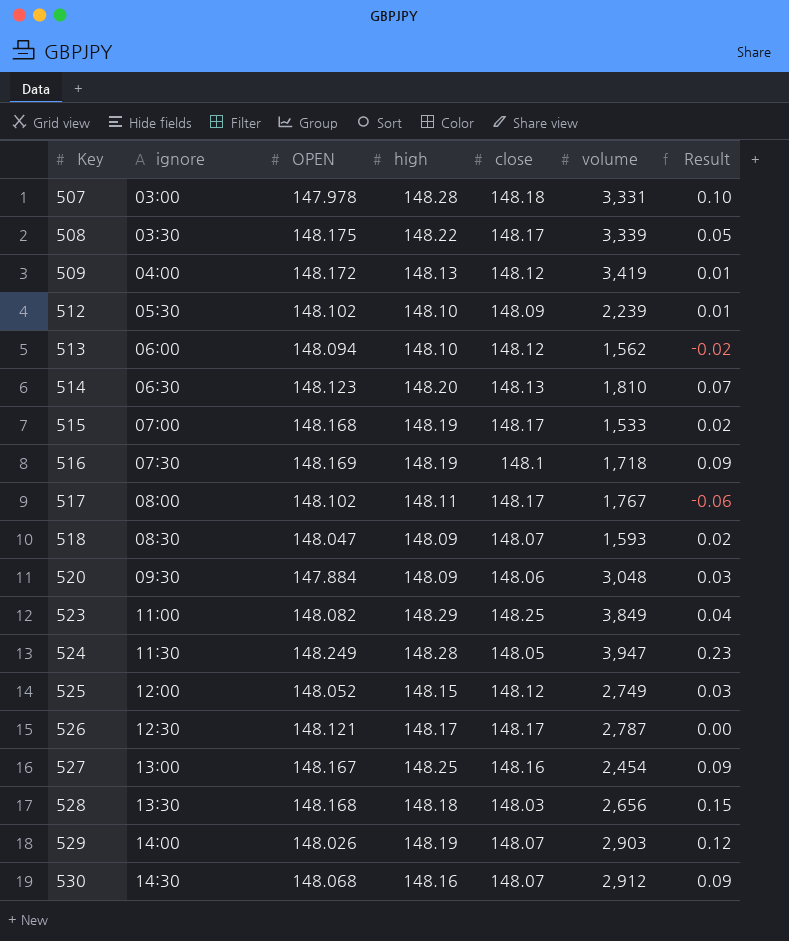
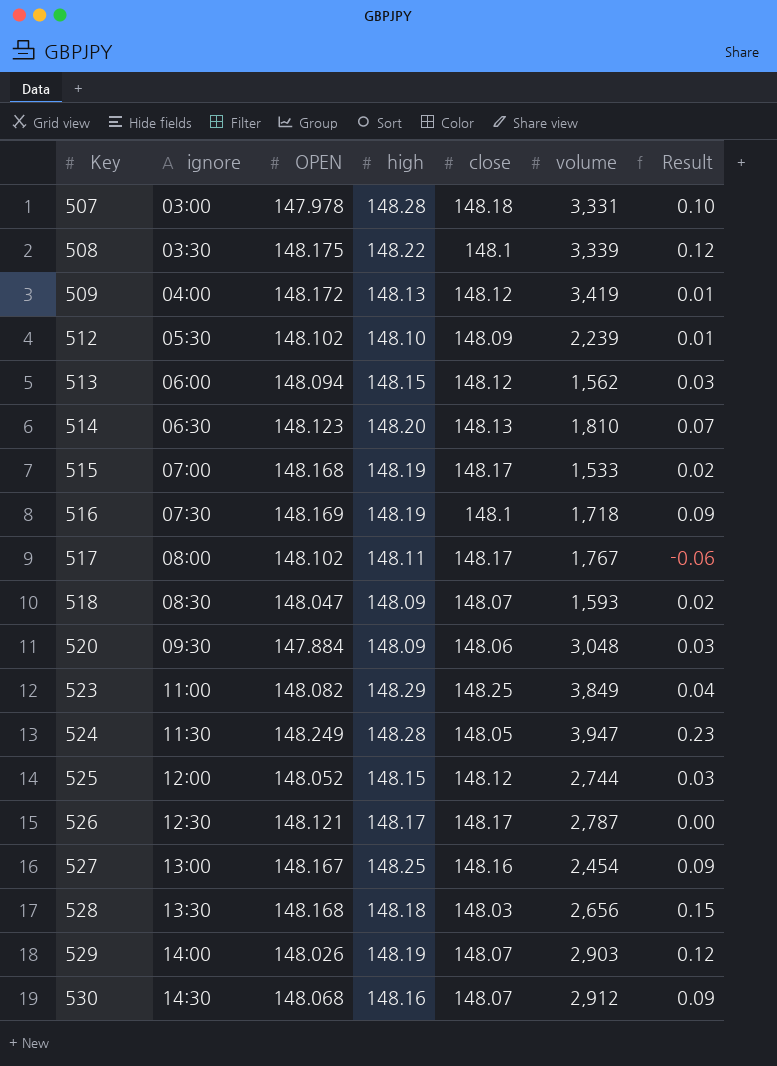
508 | close: 148.17 -> 148.1
508 | Result: 0.05 -> 0.12
513 | high: 148.10 -> 148.15
513 | Result: -0.02 -> 0.03
525 | volume: 2,749 -> 2,744

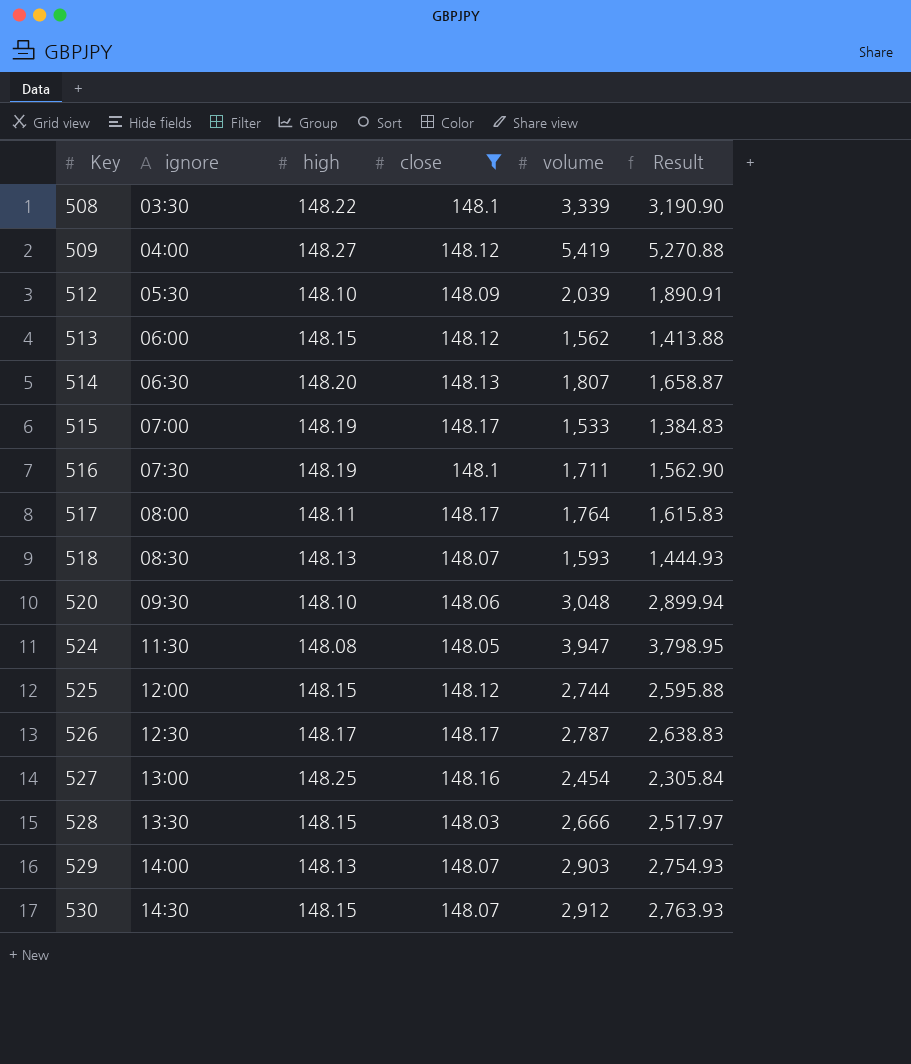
filter: none -> close <= 148.17
column OPEN | position: 3 -> none
column Result | formula: [high] - [close] -> [volume] - [close]
509 | high: 148.13 -> 148.27
509 | volume: 3,419 -> 5,419
512 | volume: 2,239 -> 2,039
514 | volume: 1,810 -> 1,807
516 | volume: 1,718 -> 1,711
517 | volume: 1,767 -> 1,764
518 | high: 148.09 -> 148.13
520 | high: 148.09 -> 148.10
524 | high: 148.28 -> 148.08
528 | high: 148.18 -> 148.15
528 | volume: 2,656 -> 2,666
529 | high: 148.19 -> 148.13
530 | high: 148.16 -> 148.15

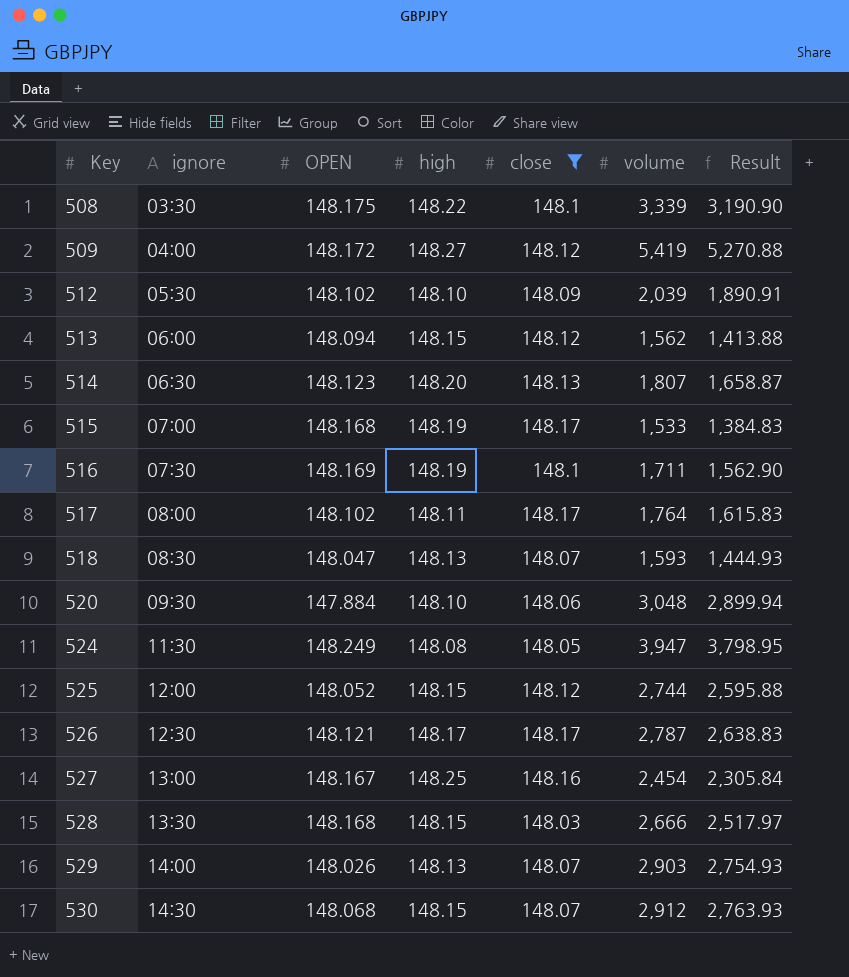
column OPEN | position: none -> 3

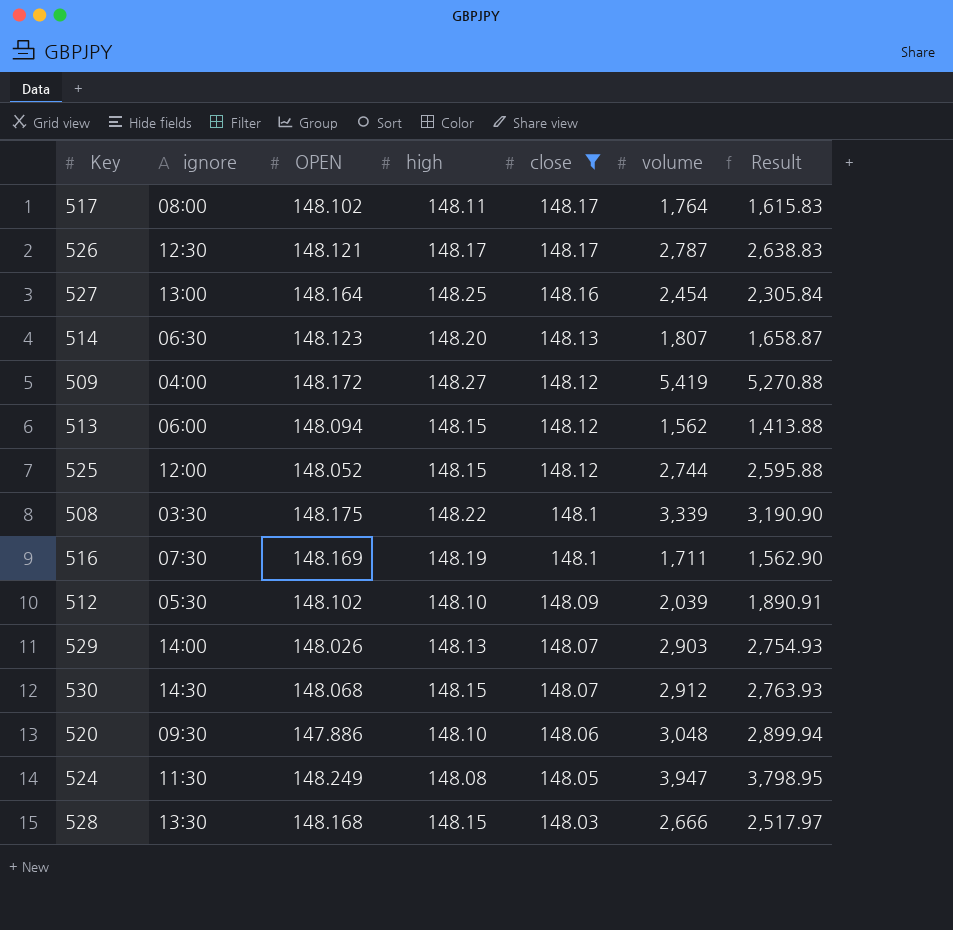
row order: Key ascending -> close descending
row 515: 07:00 | 148.168 | 148.19 | 148.17 | 1,533 | 1,384.83 -> none
row 518: 08:30 | 148.047 | 148.13 | 148.07 | 1,593 | 1,444.93 -> none
527 | OPEN: 148.167 -> 148.164
520 | OPEN: 147.884 -> 147.886

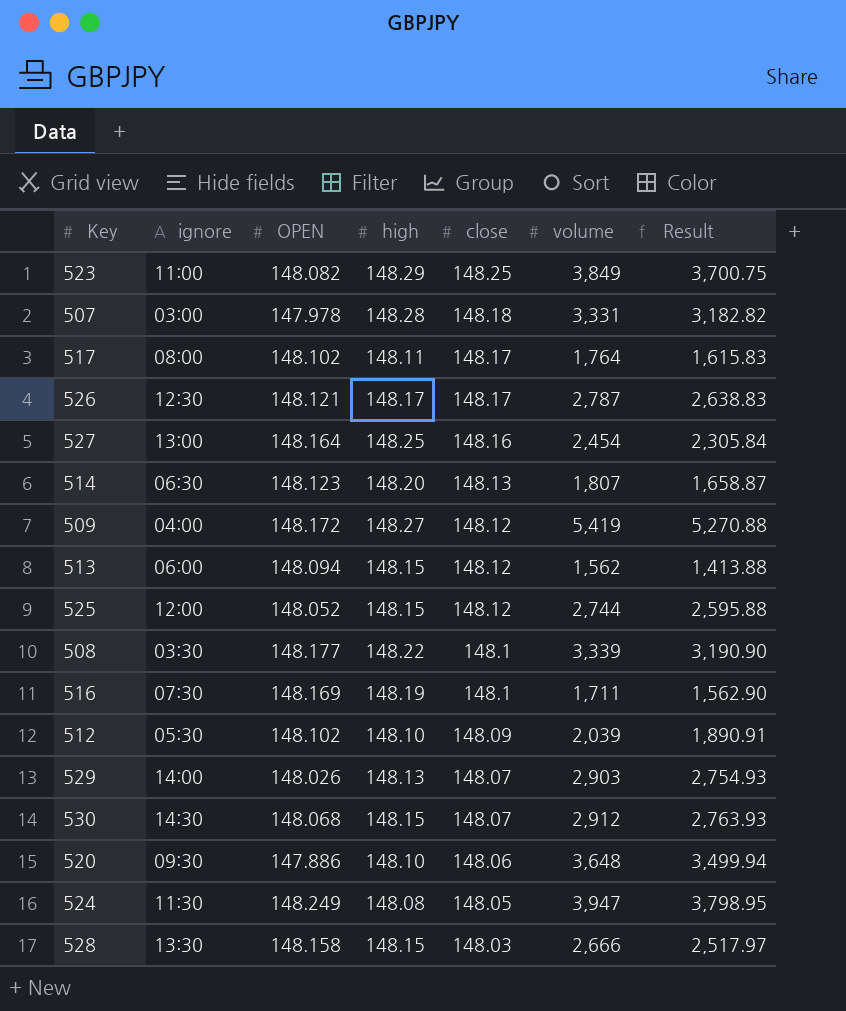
filter: close <= 148.17 -> none
508 | OPEN: 148.175 -> 148.177
520 | volume: 3,048 -> 3,648
520 | Result: 2,899.94 -> 3,499.94
528 | OPEN: 148.168 -> 148.158

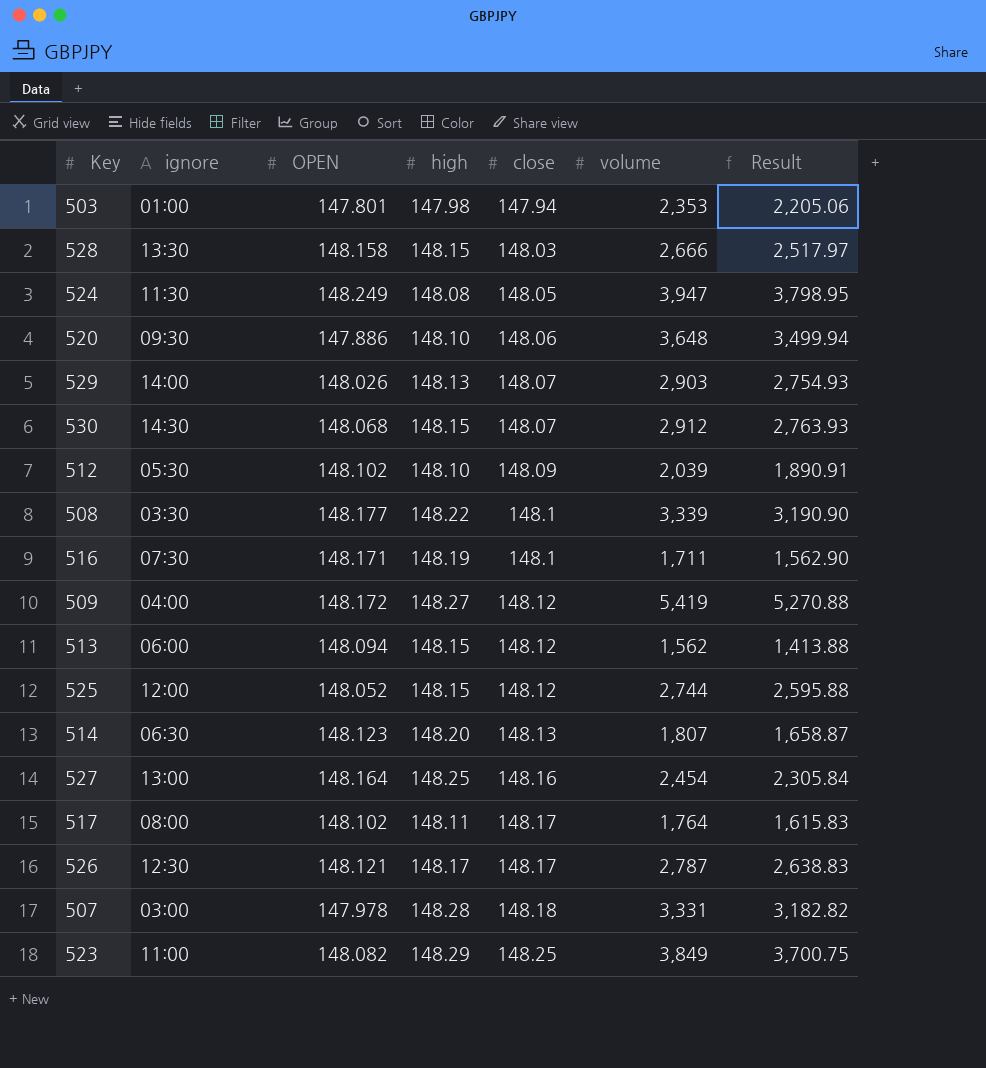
row order: close descending -> close ascending
row 503: none -> 01:00 | 147.801 | 147.98 | 147.94 | 2,353 | 2,205.06
516 | OPEN: 148.169 -> 148.171

